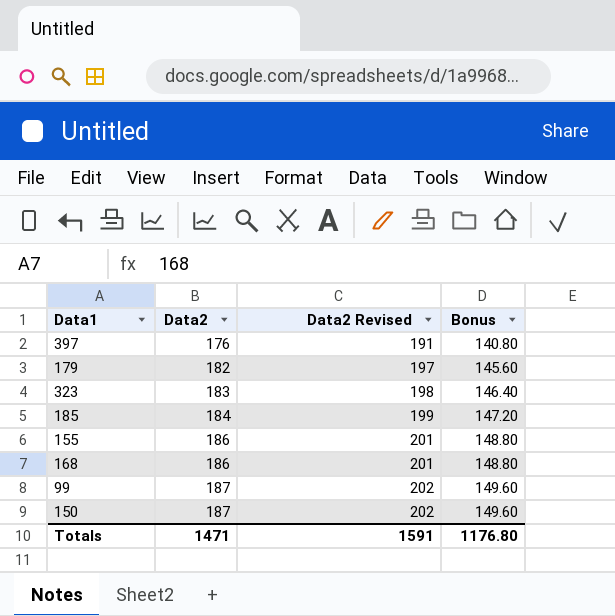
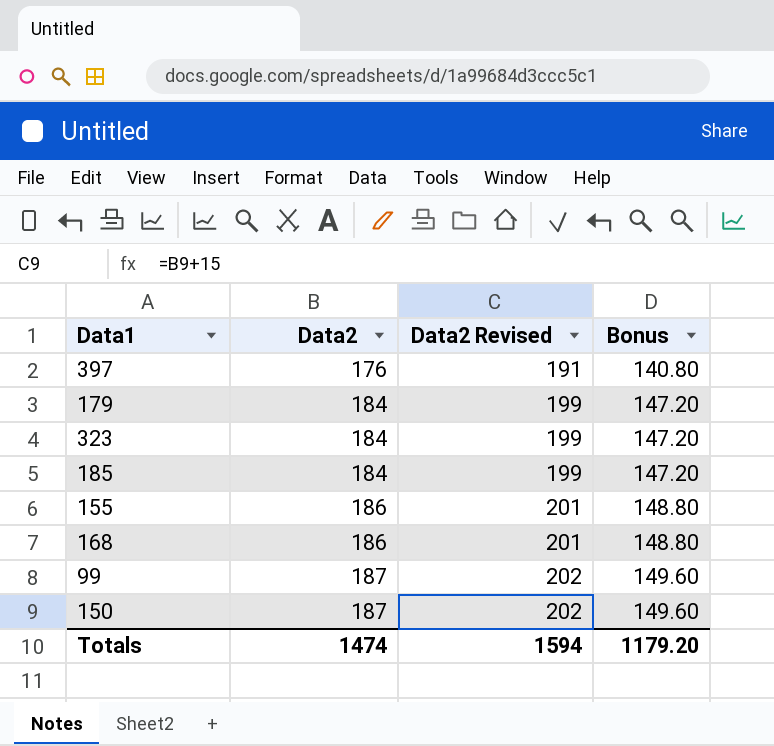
179 | Data2: 182 -> 184
179 | Data2 Revised: 197 -> 199
179 | Bonus: 145.60 -> 147.20
323 | Data2: 183 -> 184
323 | Data2 Revised: 198 -> 199
323 | Bonus: 146.40 -> 147.20
Totals | Data2: 1471 -> 1474
Totals | Data2 Revised: 1591 -> 1594
Totals | Bonus: 1176.80 -> 1179.20

